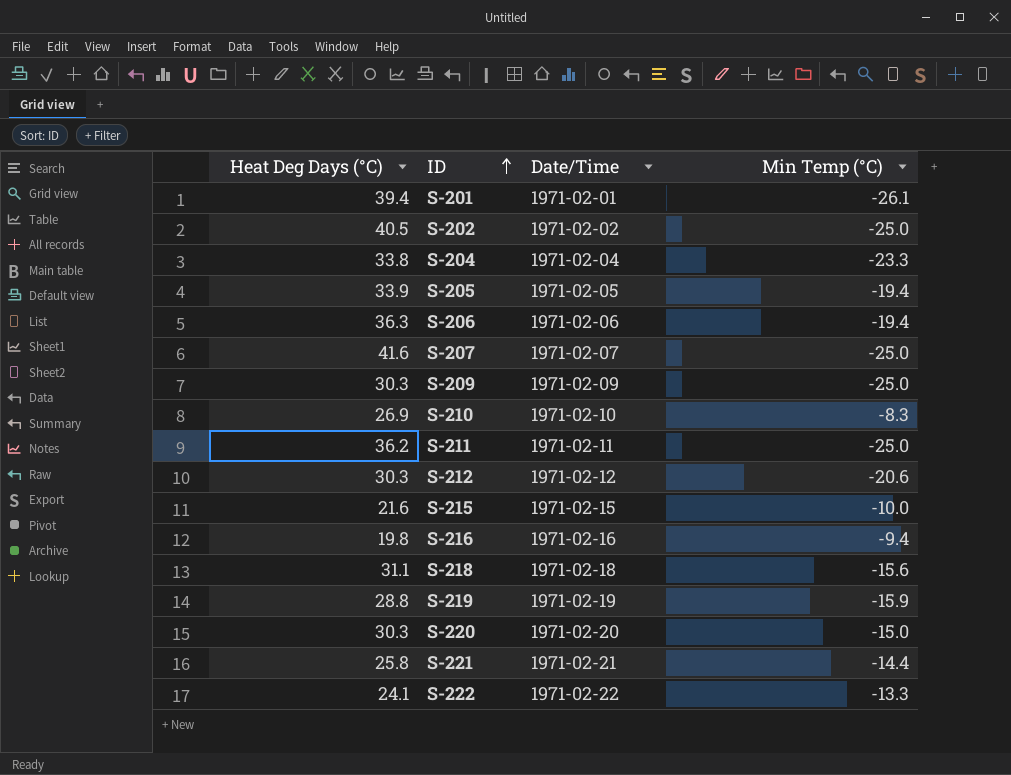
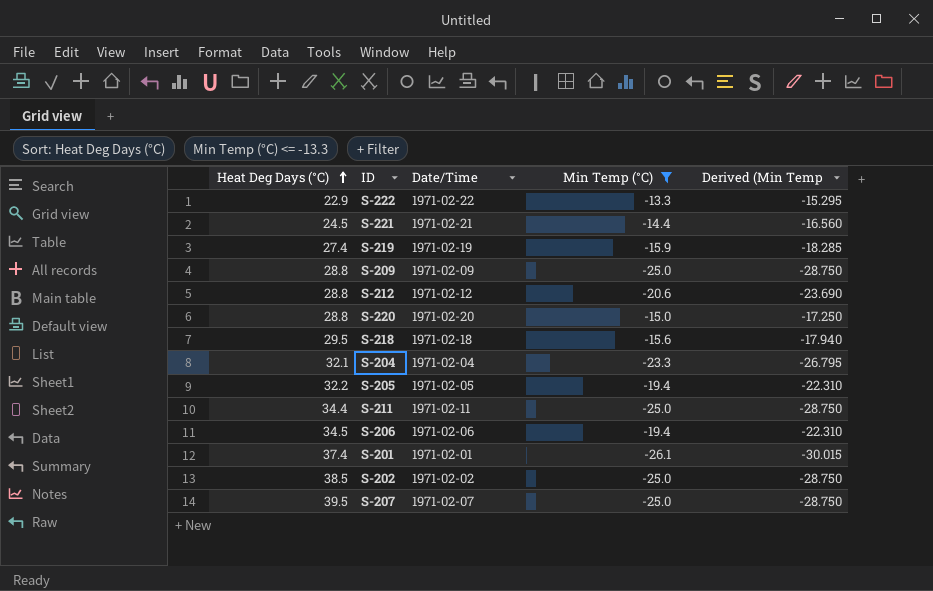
filter: none -> Min Temp (°C) <= -13.3
row order: ID ascending -> Heat Deg Days (°C) ascending
column Derived (Min Temp | formula: none -> [Min Temp (°C)] * 1.15
S-222 | Heat Deg Days (°C): 24.1 -> 22.9
S-221 | Heat Deg Days (°C): 25.8 -> 24.5
S-219 | Heat Deg Days (°C): 28.8 -> 27.4
S-209 | Heat Deg Days (°C): 30.3 -> 28.8
S-212 | Heat Deg Days (°C): 30.3 -> 28.8
S-220 | Heat Deg Days (°C): 30.3 -> 28.8
S-218 | Heat Deg Days (°C): 31.1 -> 29.5
S-204 | Heat Deg Days (°C): 33.8 -> 32.1
S-205 | Heat Deg Days (°C): 33.9 -> 32.2
S-211 | Heat Deg Days (°C): 36.2 -> 34.4
S-206 | Heat Deg Days (°C): 36.3 -> 34.5
S-201 | Heat Deg Days (°C): 39.4 -> 37.4
S-202 | Heat Deg Days (°C): 40.5 -> 38.5
S-207 | Heat Deg Days (°C): 41.6 -> 39.5

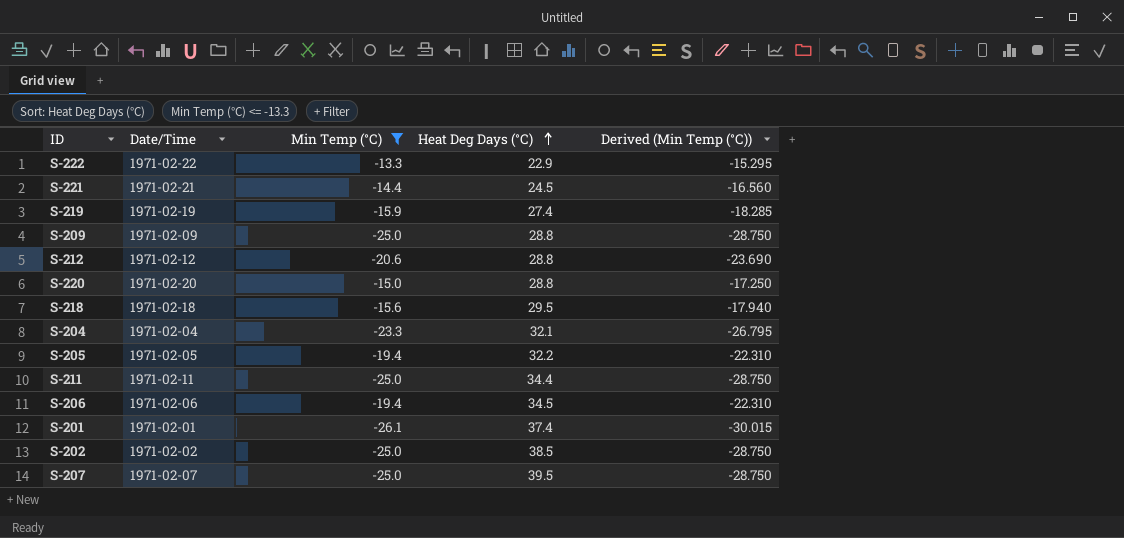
column Heat Deg Days (°C) | position: 1 -> 4
column name: Derived (Min Temp -> Derived (Min Temp (°C))

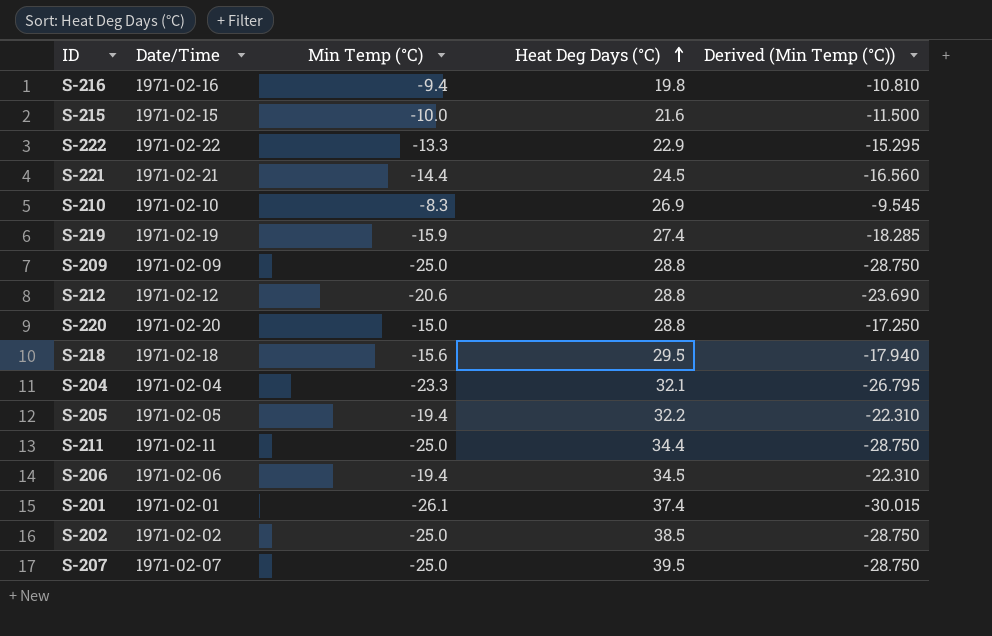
filter: Min Temp (°C) <= -13.3 -> none

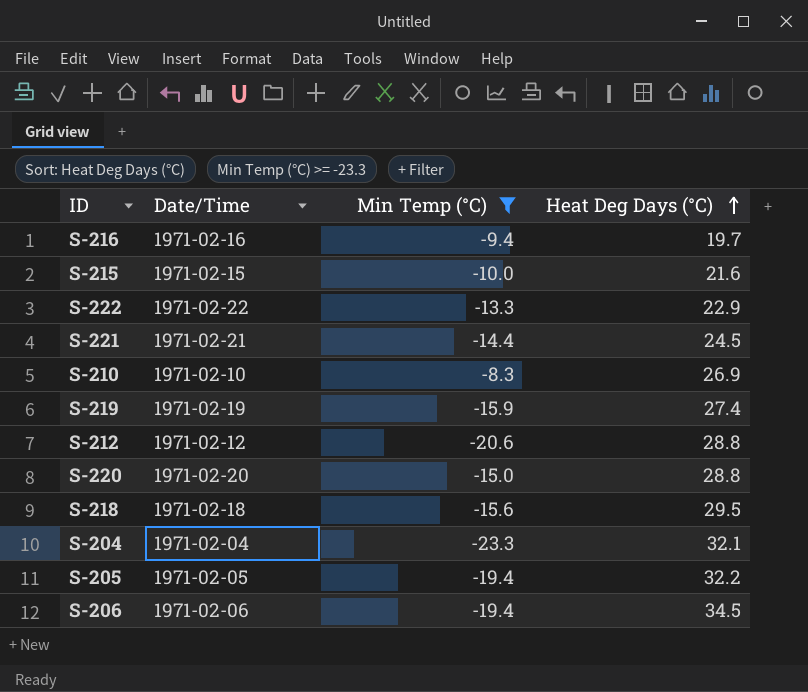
filter: none -> Min Temp (°C) >= -23.3
column Derived (Min Temp (°C)) | formula: [Min Temp (°C)] * 1.15 -> none
S-216 | Heat Deg Days (°C): 19.8 -> 19.7

